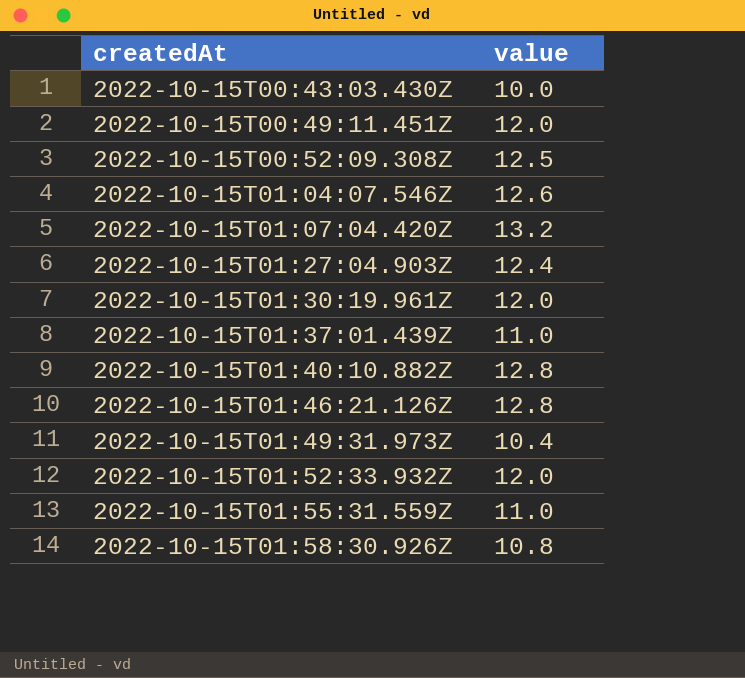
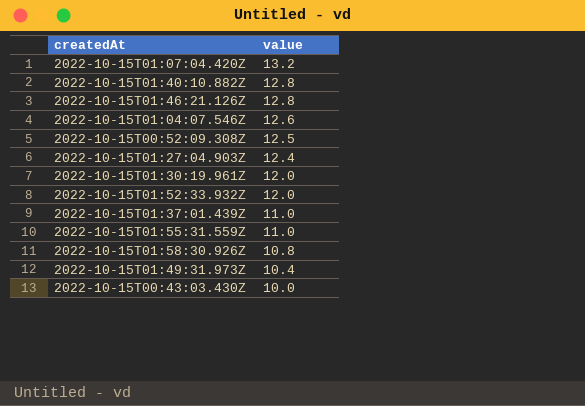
row order: createdAt ascending -> value descending
row 2022-10-15T00:49:11.451Z: 12.0 -> none

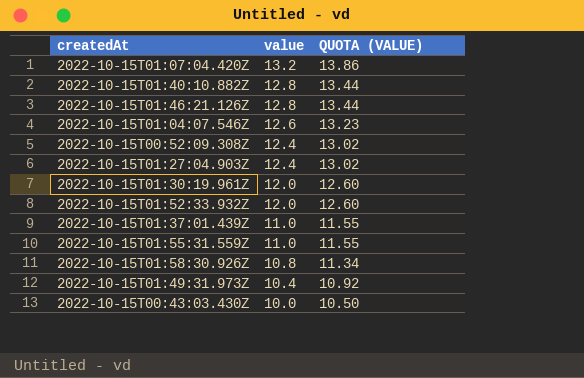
column QUOTA (VALUE) | formula: none -> [value] * 1.05
2022-10-15T00:52:09.308Z | value: 12.5 -> 12.4

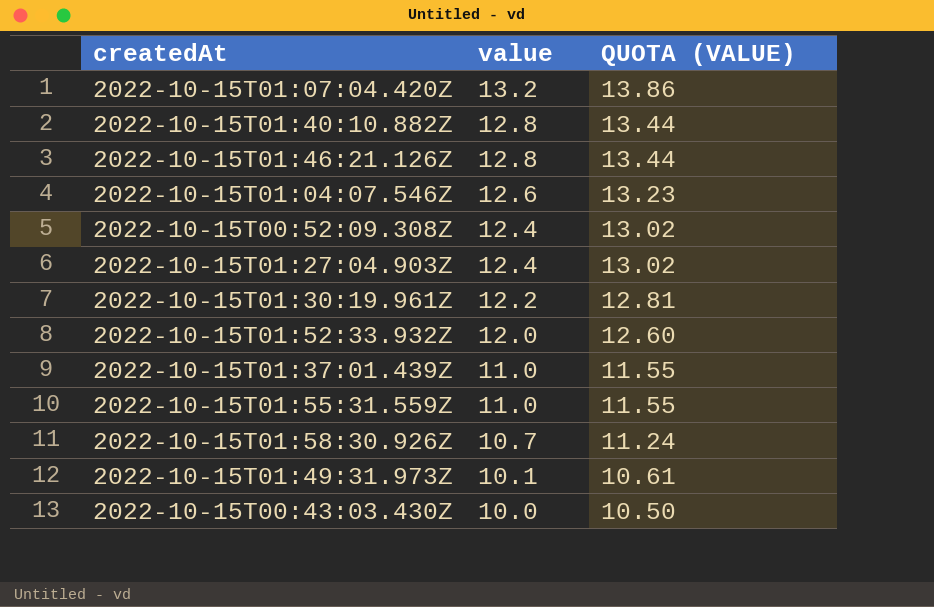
2022-10-15T01:30:19.961Z | value: 12.0 -> 12.2
2022-10-15T01:30:19.961Z | QUOTA (VALUE): 12.60 -> 12.81
2022-10-15T01:58:30.926Z | value: 10.8 -> 10.7
2022-10-15T01:58:30.926Z | QUOTA (VALUE): 11.34 -> 11.24
2022-10-15T01:49:31.973Z | value: 10.4 -> 10.1
2022-10-15T01:49:31.973Z | QUOTA (VALUE): 10.92 -> 10.61

